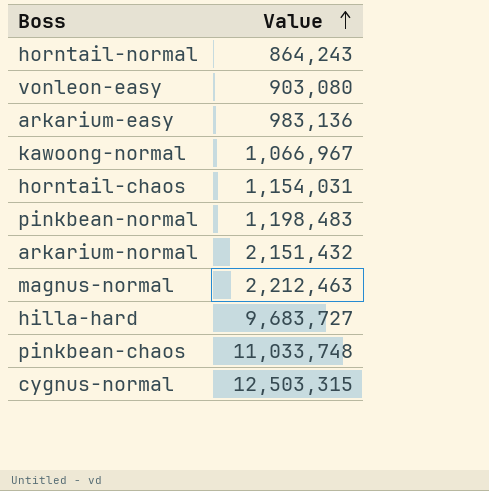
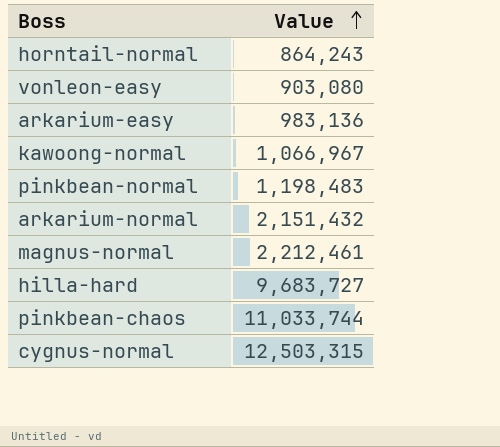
row horntail-chaos: 1,154,031 -> none
magnus-normal | Value: 2,212,463 -> 2,212,461
pinkbean-chaos | Value: 11,033,748 -> 11,033,744

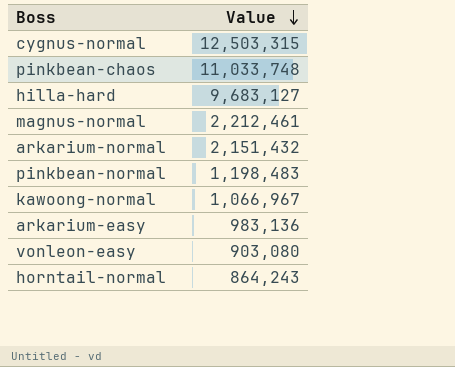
row order: Value ascending -> Value descending
pinkbean-chaos | Value: 11,033,744 -> 11,033,748
hilla-hard | Value: 9,683,727 -> 9,683,127

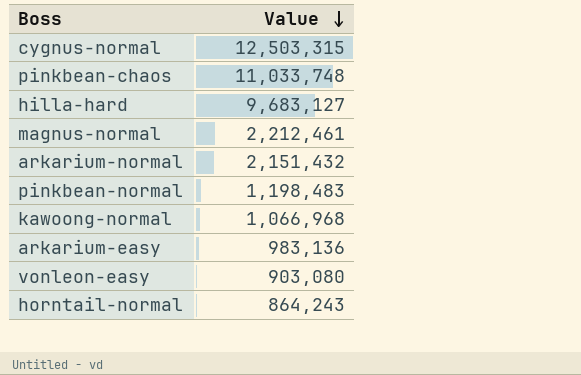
kawoong-normal | Value: 1,066,967 -> 1,066,968

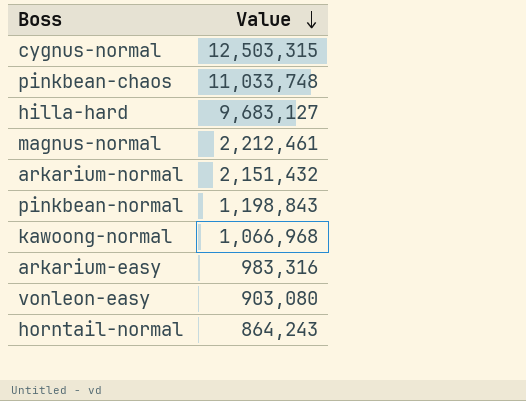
pinkbean-normal | Value: 1,198,483 -> 1,198,843
arkarium-easy | Value: 983,136 -> 983,316

